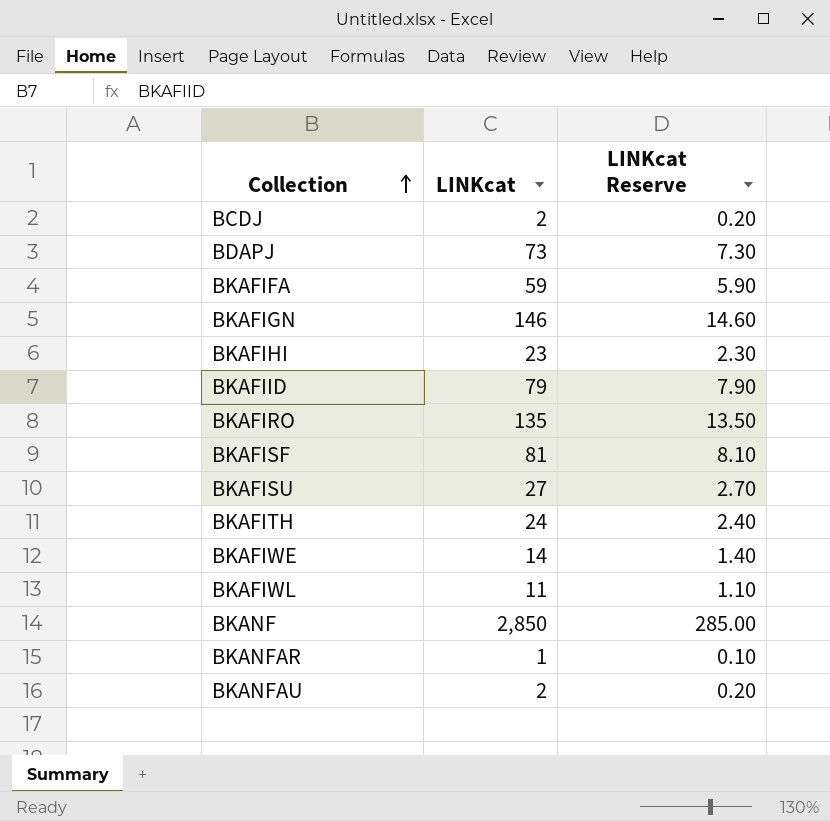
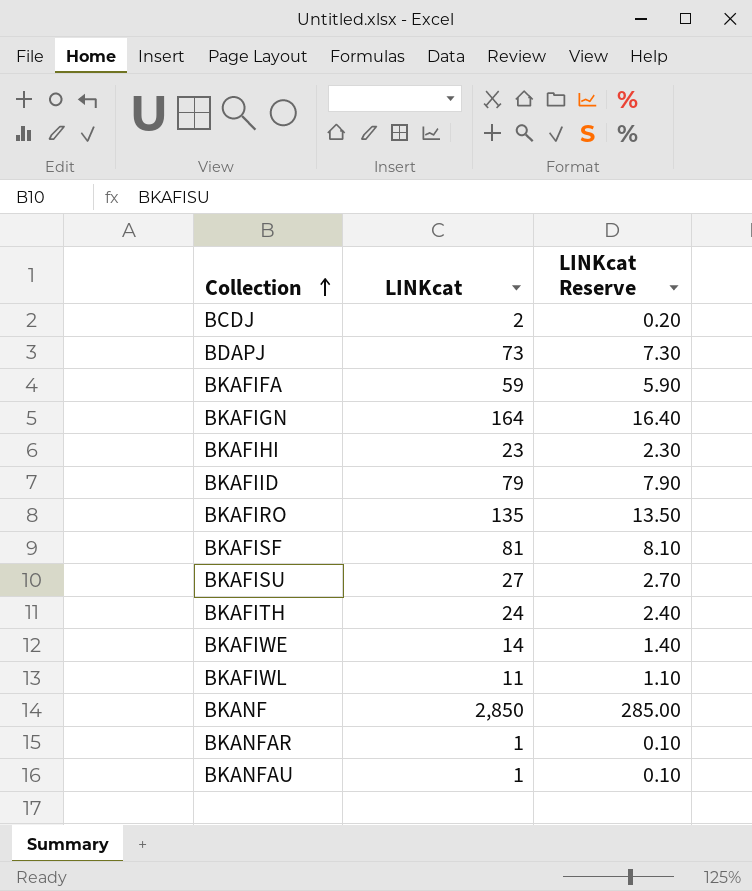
BKAFIGN | LINKcat: 146 -> 164
BKAFIGN | LINKcat Reserve: 14.60 -> 16.40
BKANFAU | LINKcat: 2 -> 1
BKANFAU | LINKcat Reserve: 0.20 -> 0.10

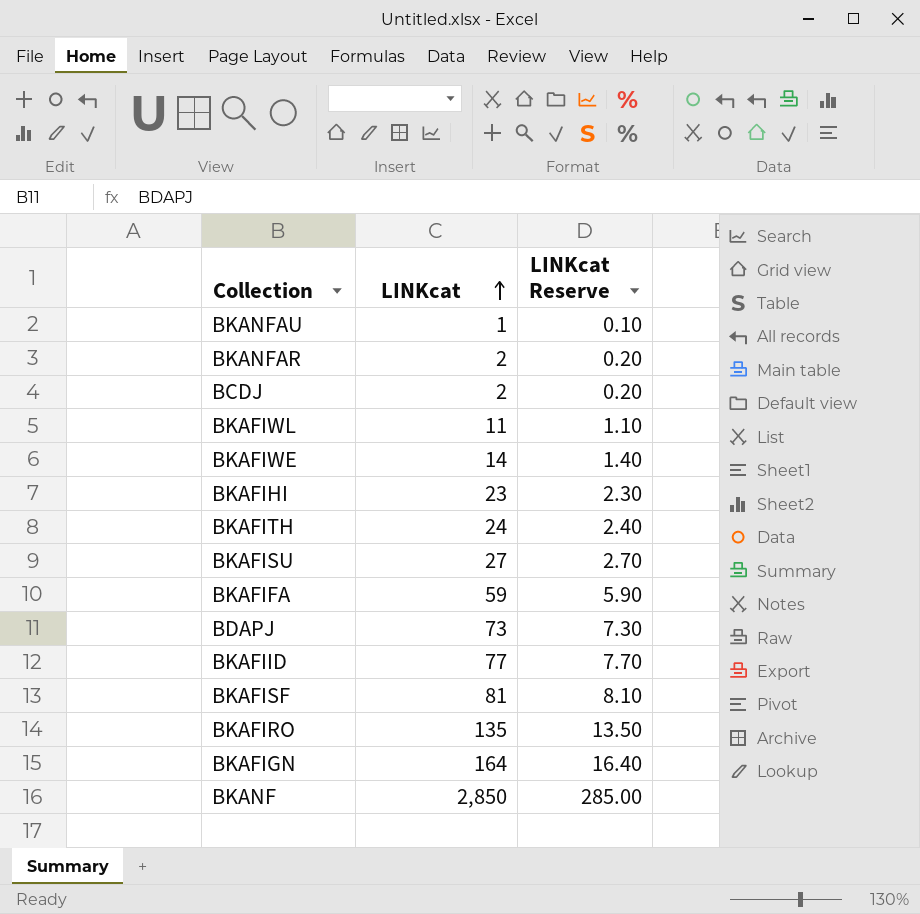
row order: Collection ascending -> LINKcat ascending
BKANFAR | LINKcat: 1 -> 2
BKANFAR | LINKcat Reserve: 0.10 -> 0.20
BKAFIID | LINKcat: 79 -> 77
BKAFIID | LINKcat Reserve: 7.90 -> 7.70

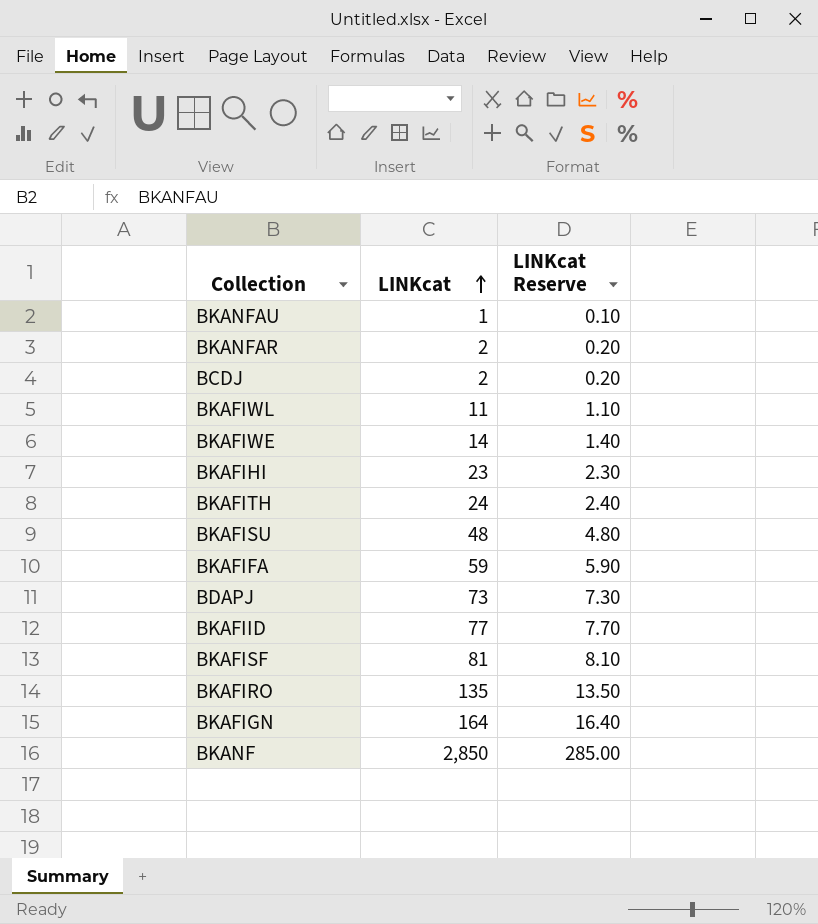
BKAFISU | LINKcat: 27 -> 48
BKAFISU | LINKcat Reserve: 2.70 -> 4.80

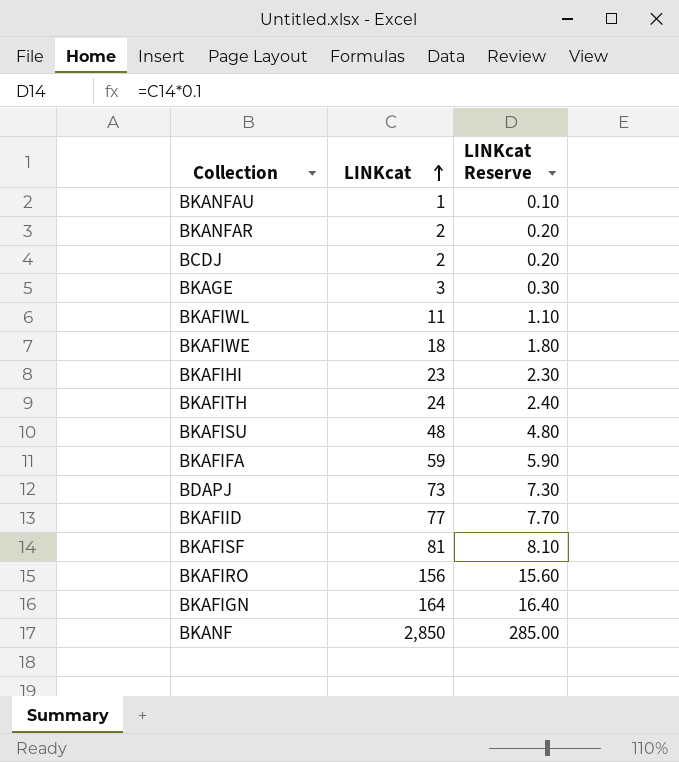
row BKAGE: none -> 3 | 0.30
BKAFIWE | LINKcat: 14 -> 18
BKAFIWE | LINKcat Reserve: 1.40 -> 1.80
BKAFIRO | LINKcat: 135 -> 156
BKAFIRO | LINKcat Reserve: 13.50 -> 15.60

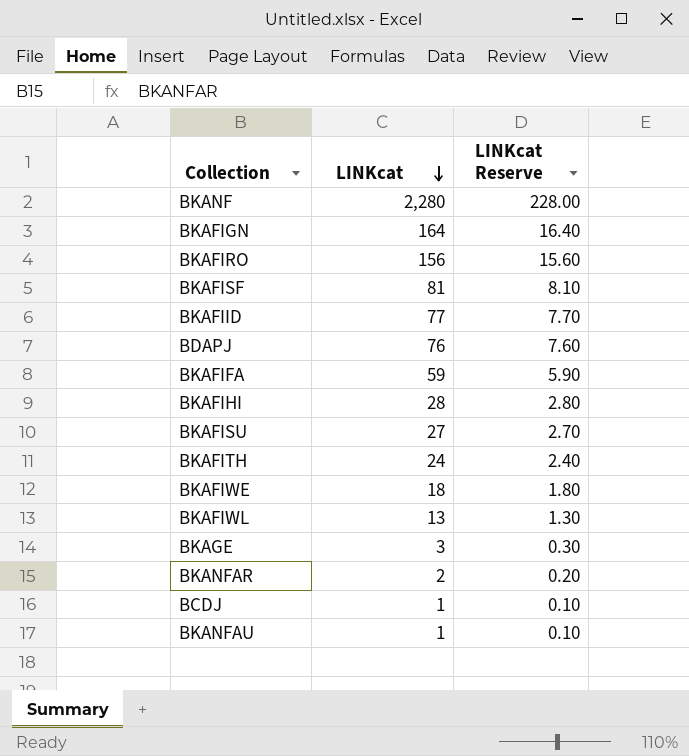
row order: LINKcat ascending -> LINKcat descending
BKANF | LINKcat: 2,850 -> 2,280
BKANF | LINKcat Reserve: 285.00 -> 228.00
BDAPJ | LINKcat: 73 -> 76
BDAPJ | LINKcat Reserve: 7.30 -> 7.60
BKAFIHI | LINKcat: 23 -> 28
BKAFIHI | LINKcat Reserve: 2.30 -> 2.80
BKAFISU | LINKcat: 48 -> 27
BKAFISU | LINKcat Reserve: 4.80 -> 2.70
BKAFIWL | LINKcat: 11 -> 13
BKAFIWL | LINKcat Reserve: 1.10 -> 1.30
BCDJ | LINKcat: 2 -> 1
BCDJ | LINKcat Reserve: 0.20 -> 0.10

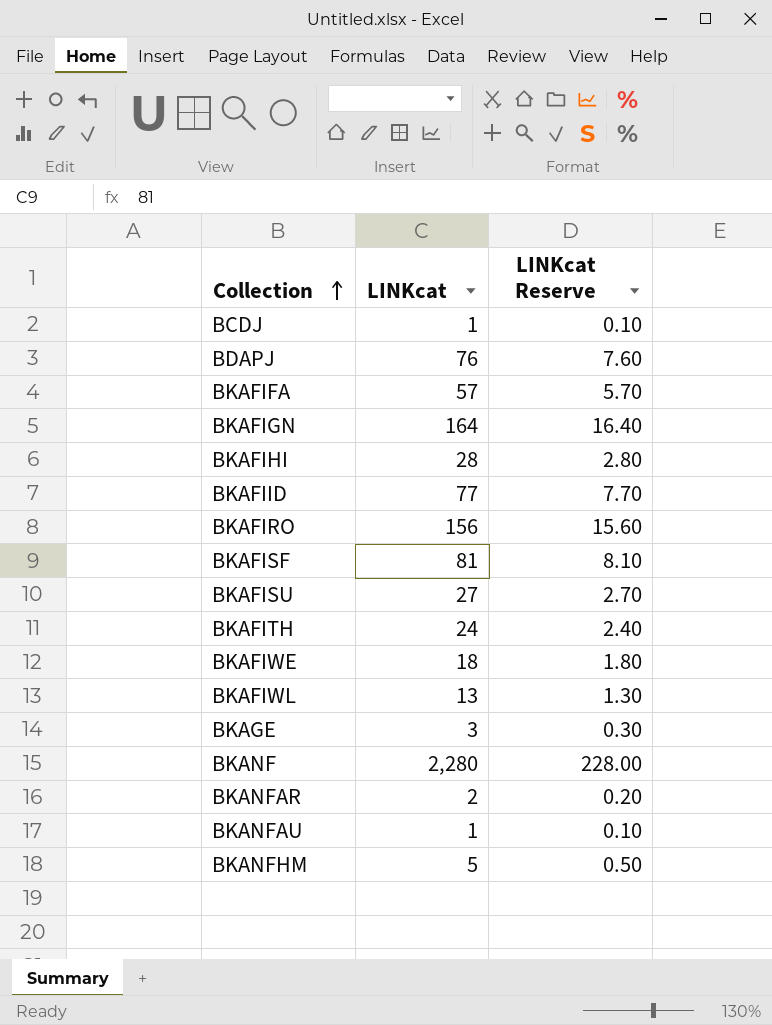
row order: LINKcat descending -> Collection ascending
BKAFIFA | LINKcat: 59 -> 57
BKAFIFA | LINKcat Reserve: 5.90 -> 5.70
row BKANFHM: none -> 5 | 0.50

